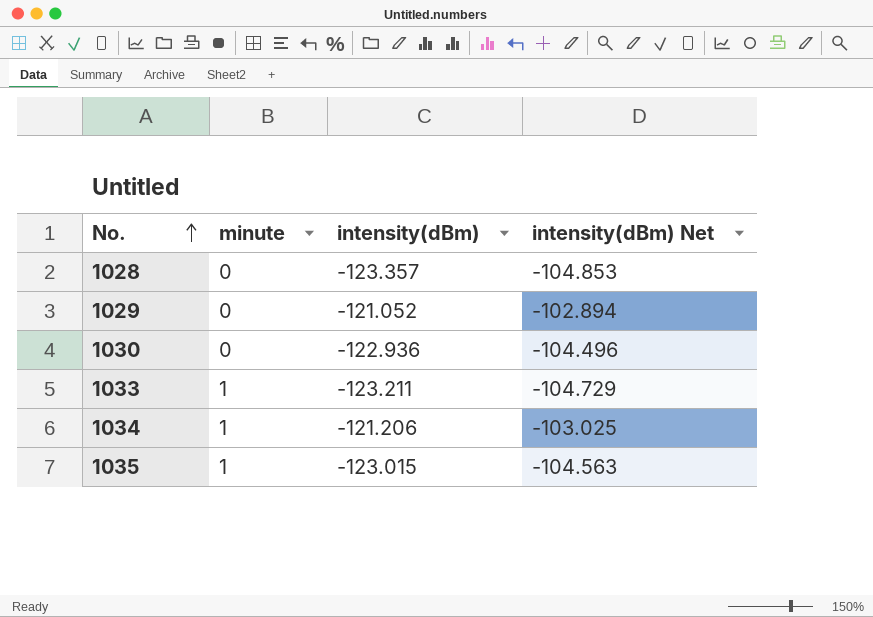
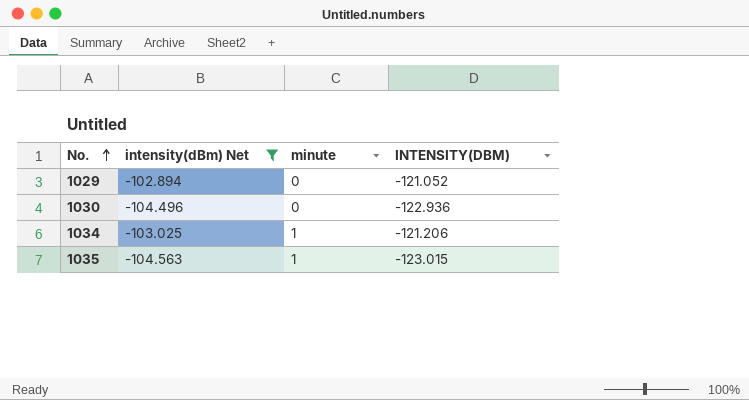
filter: none -> intensity(dBm) Net >= -104.563
column intensity(dBm) Net | position: 4 -> 2
column name: intensity(dBm) -> INTENSITY(DBM)

